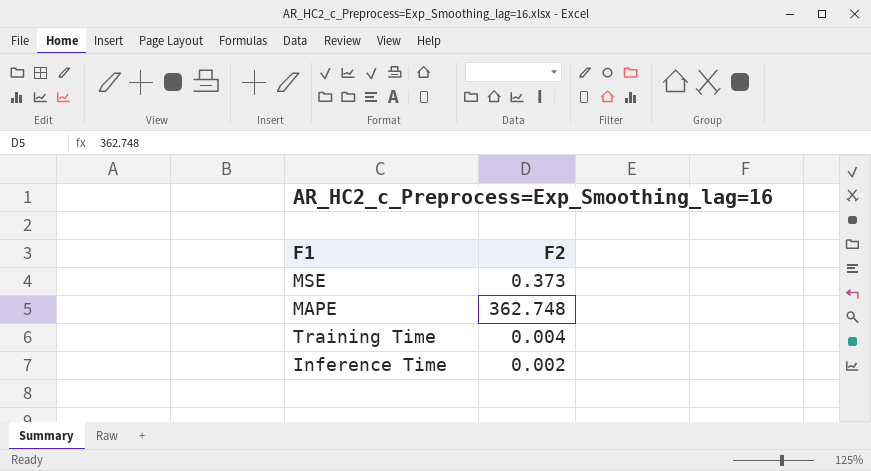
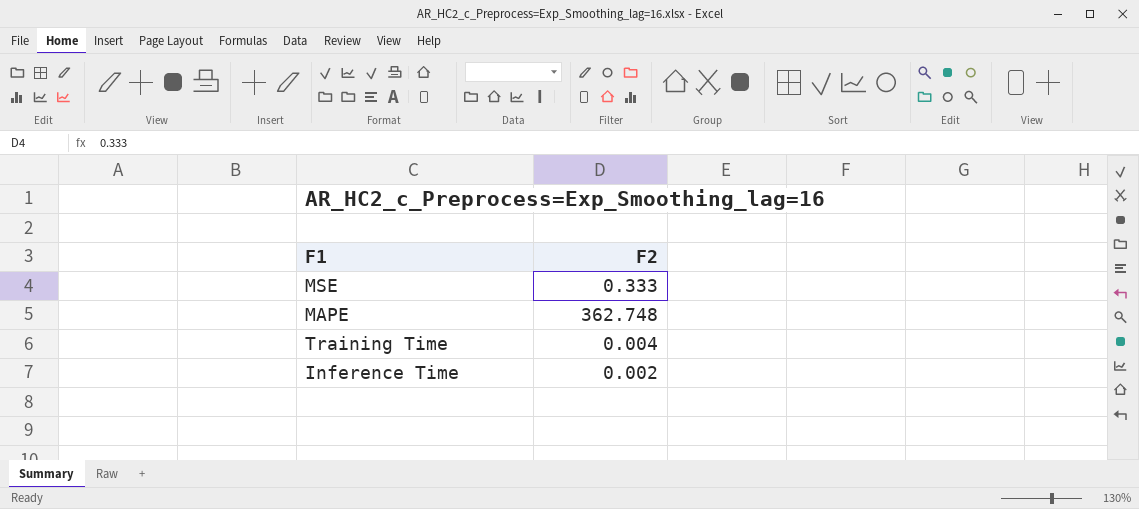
MSE | F2: 0.373 -> 0.333

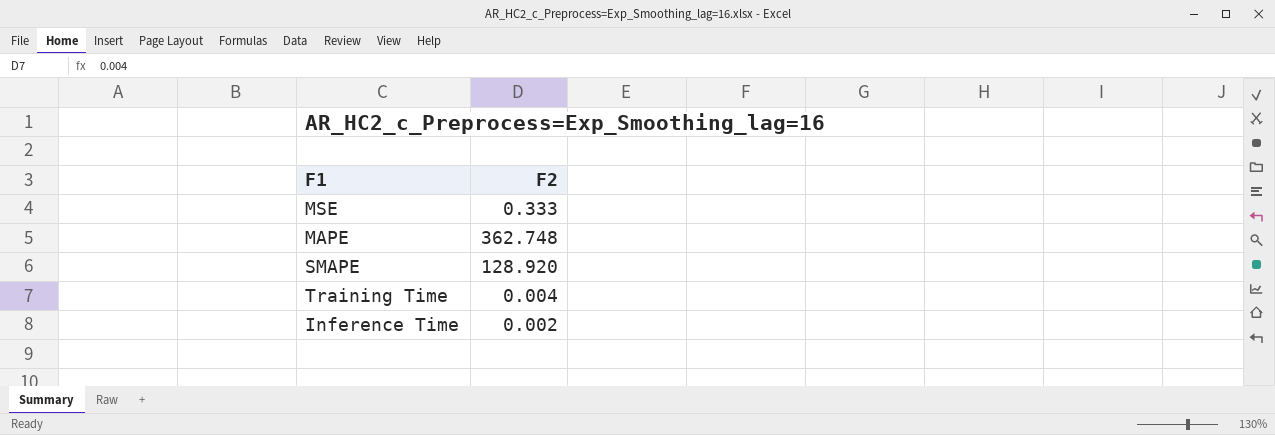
row SMAPE: none -> 128.920

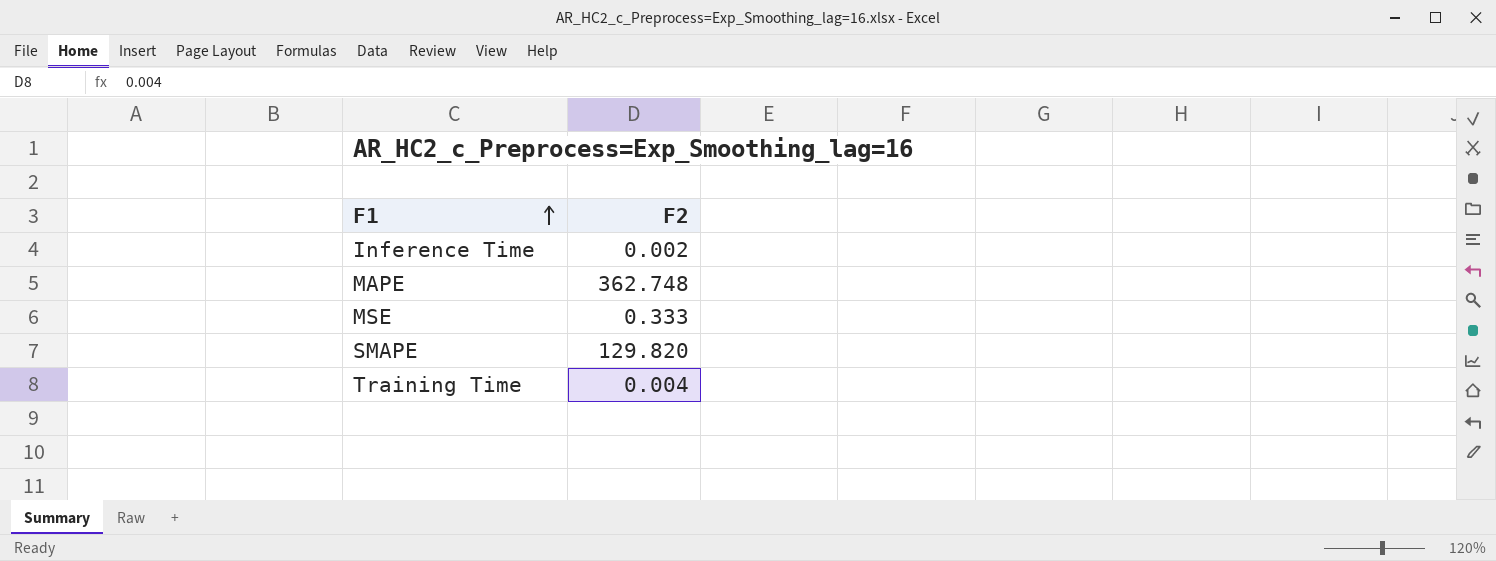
row order: none -> F1 ascending
SMAPE | F2: 128.920 -> 129.820

